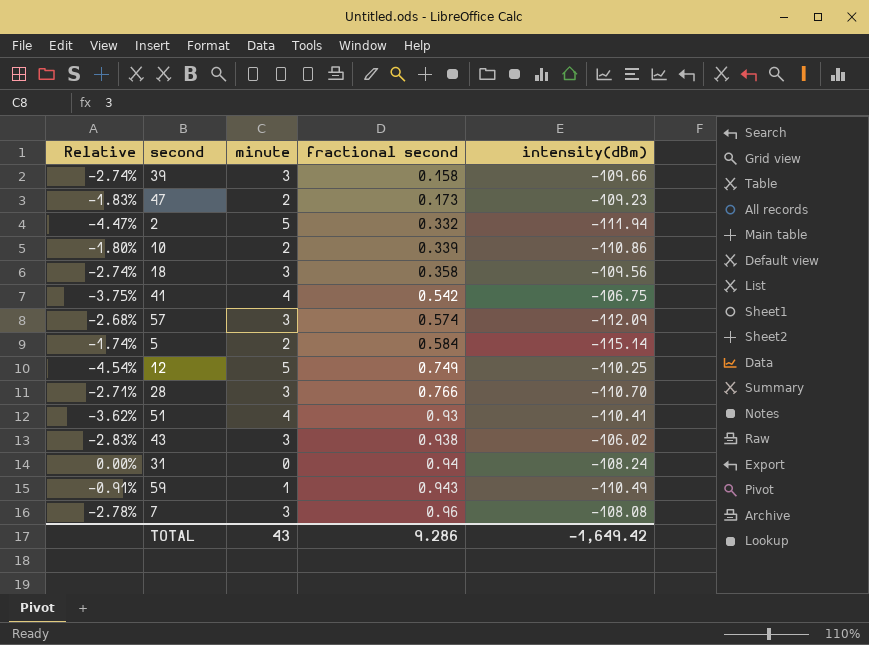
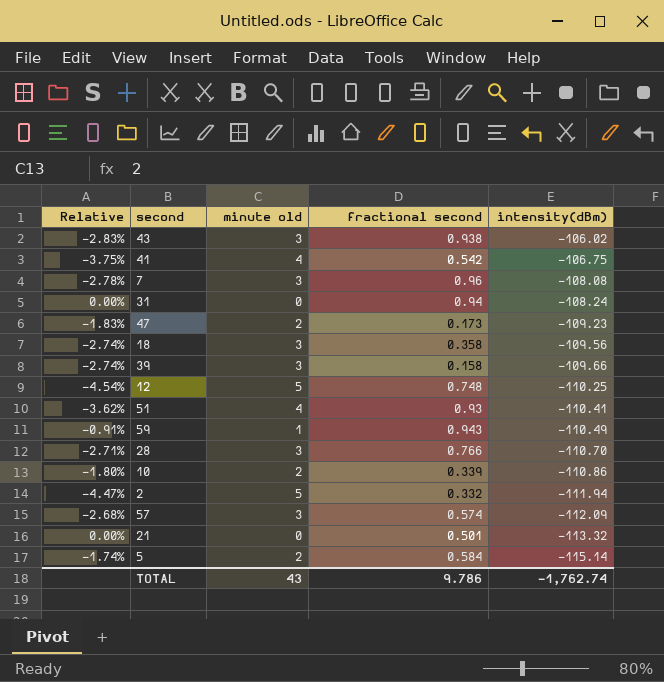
row order: fractional second ascending -> intensity(dBm) descending
column name: minute -> minute old
12 | fractional second: 0.749 -> 0.748
row 21: none -> 0.00% | 0 | 0.501 | -113.32
TOTAL | fractional second: 9.286 -> 9.786
TOTAL | intensity(dBm): -1,649.42 -> -1,762.74

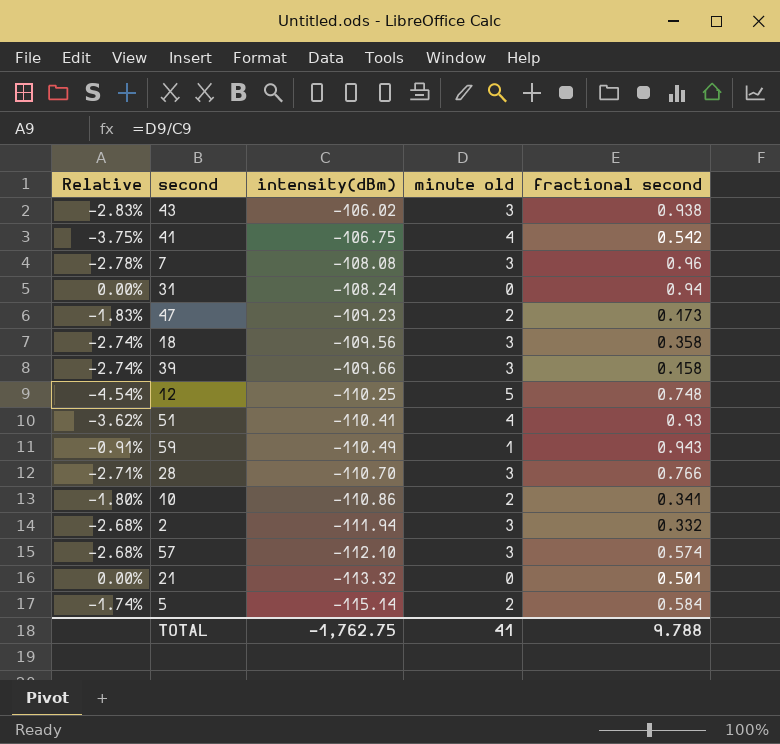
column intensity(dBm) | position: 5 -> 3
10 | fractional second: 0.339 -> 0.341
2 | Relative: -4.47% -> -2.68%
2 | minute old: 5 -> 3
57 | intensity(dBm): -112.09 -> -112.10
TOTAL | intensity(dBm): -1,762.74 -> -1,762.75
TOTAL | minute old: 43 -> 41
TOTAL | fractional second: 9.786 -> 9.788

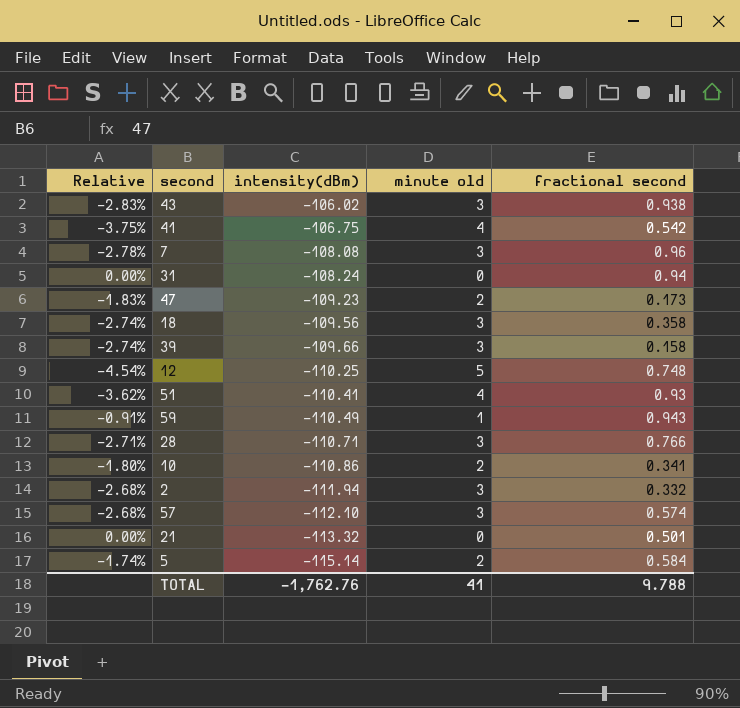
28 | intensity(dBm): -110.70 -> -110.71
TOTAL | intensity(dBm): -1,762.75 -> -1,762.76

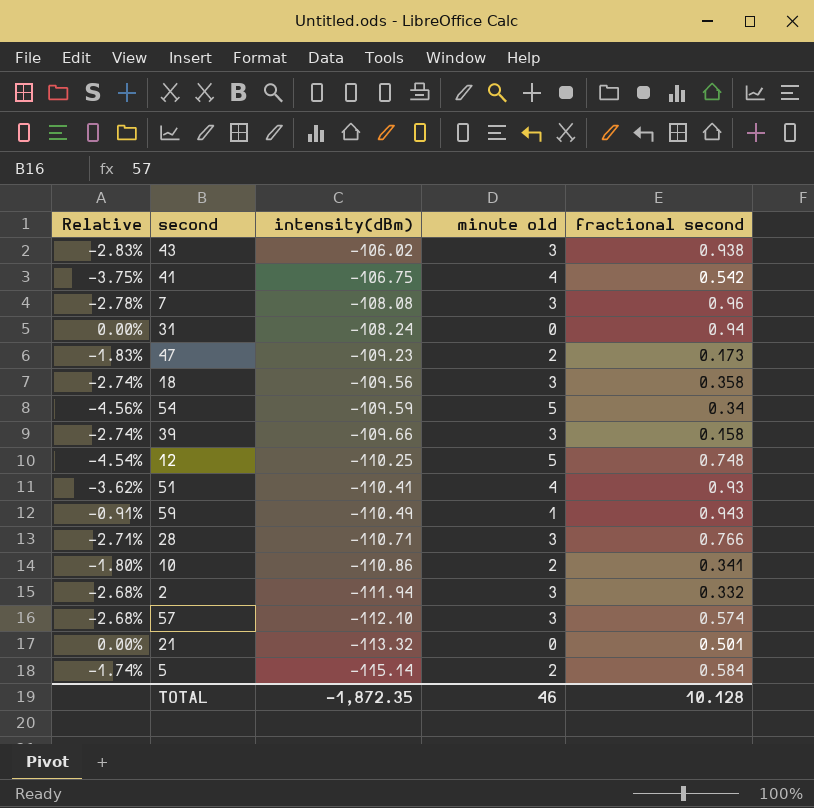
row 54: none -> -4.56% | -109.59 | 5 | 0.34
TOTAL | intensity(dBm): -1,762.76 -> -1,872.35
TOTAL | minute old: 41 -> 46
TOTAL | fractional second: 9.788 -> 10.128

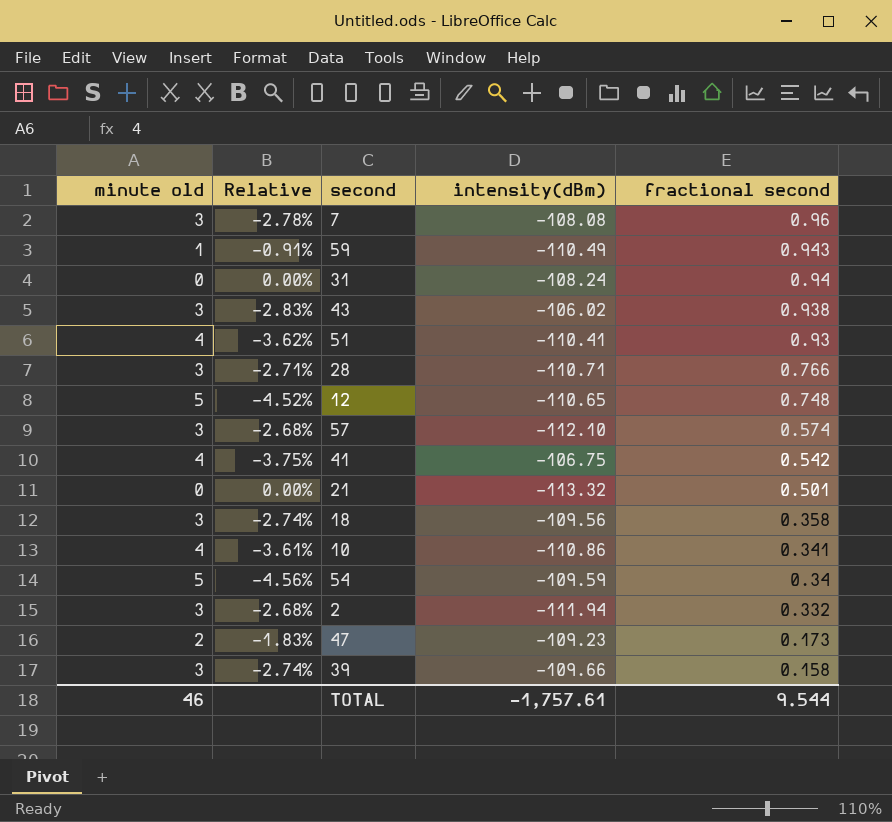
row order: intensity(dBm) descending -> fractional second descending
column minute old | position: 4 -> 1
row 5: -1.74% | -115.14 | 2 | 0.584 -> none
12 | Relative: -4.54% -> -4.52%
12 | intensity(dBm): -110.25 -> -110.65
10 | minute old: 2 -> 4
10 | Relative: -1.80% -> -3.61%
TOTAL | intensity(dBm): -1,872.35 -> -1,757.61
TOTAL | fractional second: 10.128 -> 9.544

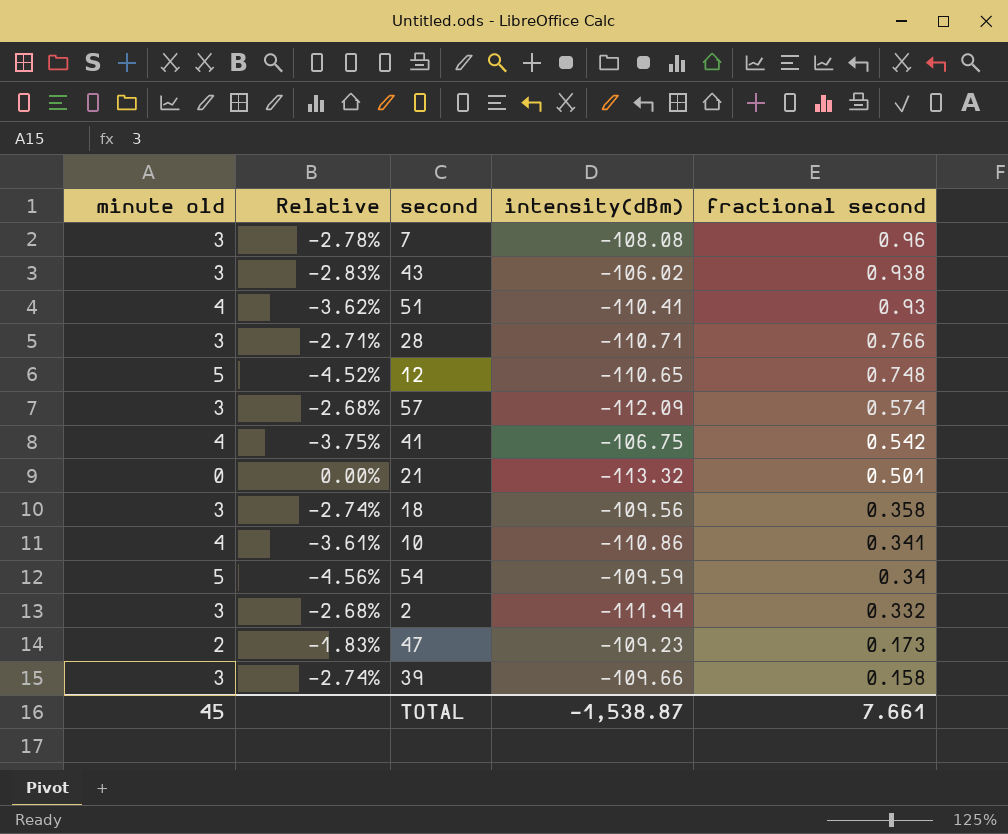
row 59: 1 | -0.91% | -110.49 | 0.943 -> none
row 31: 0 | 0.00% | -108.24 | 0.94 -> none
57 | intensity(dBm): -112.10 -> -112.09
TOTAL | minute old: 46 -> 45
TOTAL | intensity(dBm): -1,757.61 -> -1,538.87
TOTAL | fractional second: 9.544 -> 7.661

